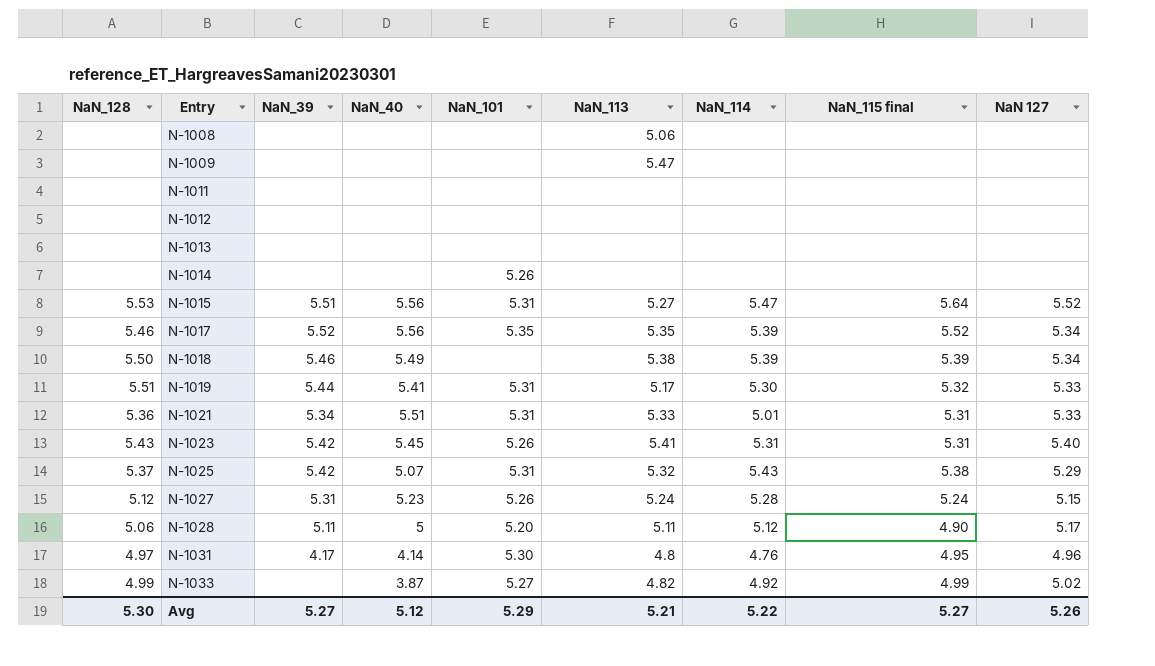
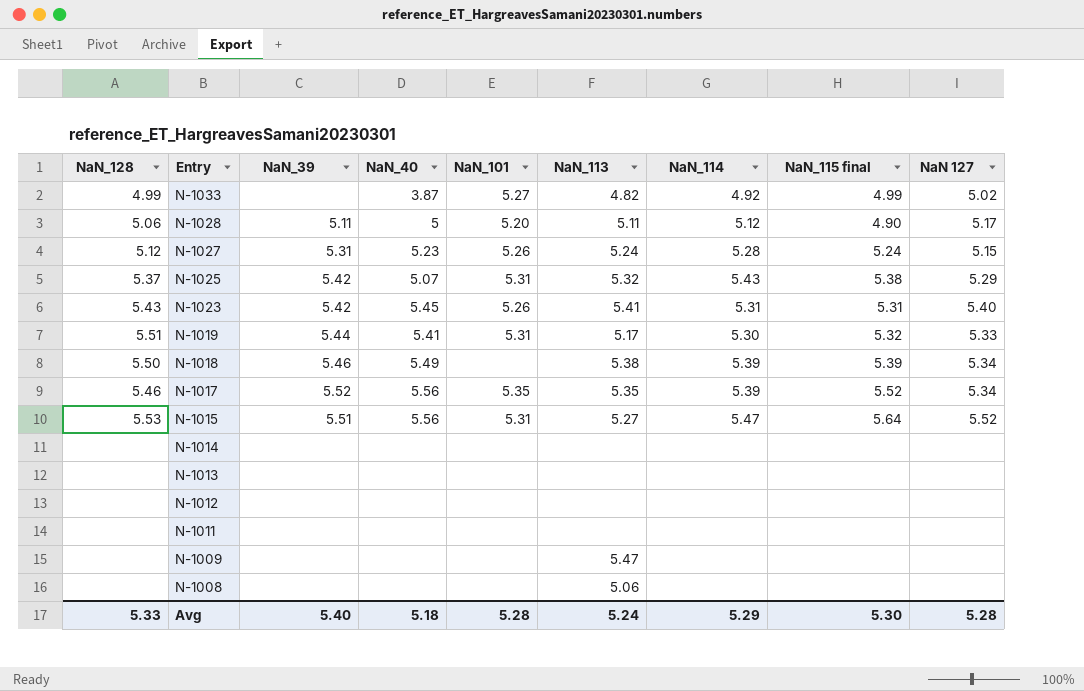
row order: Entry ascending -> Entry descending
row N-1021: 5.36 | 5.34 | 5.51 | 5.31 | 5.33 | 5.01 | 5.31 | 5.33 -> none
row N-1031: 4.97 | 4.17 | 4.14 | 5.30 | 4.8 | 4.76 | 4.95 | 4.96 -> none
N-1014 | NaN_101: 5.26 -> none
Avg | NaN_128: 5.30 -> 5.33
Avg | NaN_39: 5.27 -> 5.40
Avg | NaN_40: 5.12 -> 5.18
Avg | NaN_101: 5.29 -> 5.28
Avg | NaN_113: 5.21 -> 5.24
Avg | NaN_114: 5.22 -> 5.29
Avg | NaN_115 final: 5.27 -> 5.30
Avg | NaN 127: 5.26 -> 5.28

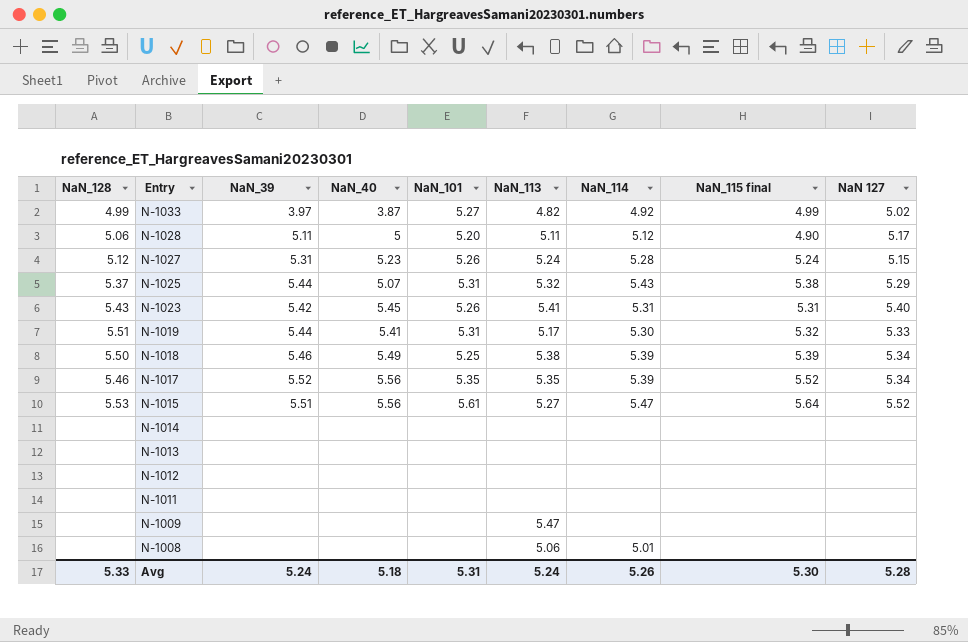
N-1033 | NaN_39: none -> 3.97
N-1025 | NaN_39: 5.42 -> 5.44
N-1018 | NaN_101: none -> 5.25
N-1015 | NaN_101: 5.31 -> 5.61
N-1008 | NaN_114: none -> 5.01
Avg | NaN_39: 5.40 -> 5.24
Avg | NaN_101: 5.28 -> 5.31
Avg | NaN_114: 5.29 -> 5.26

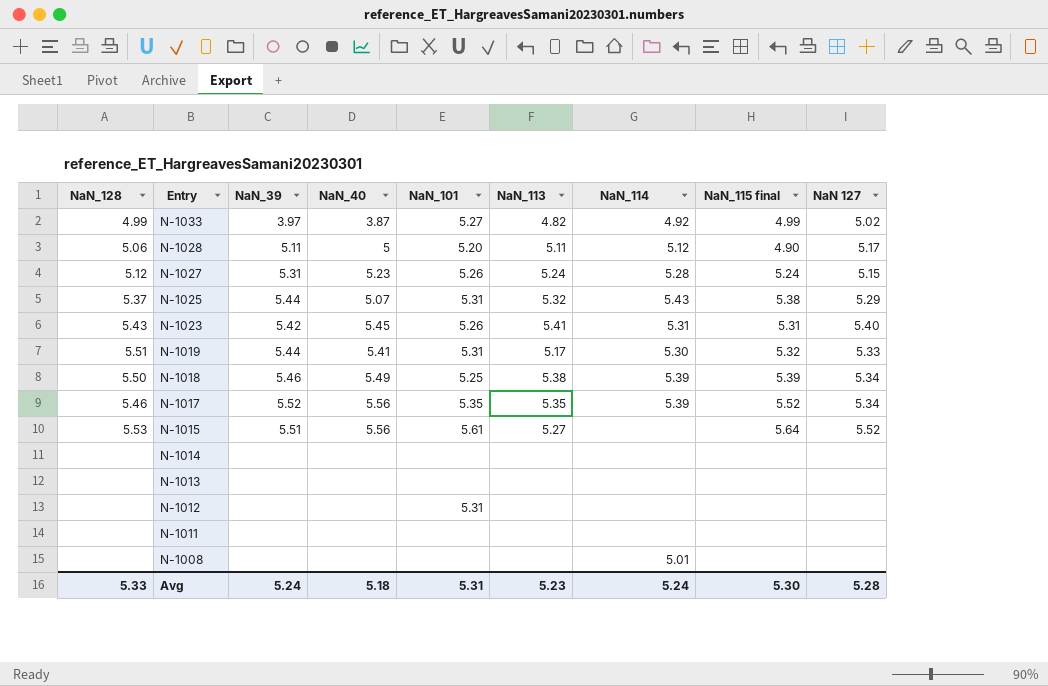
row N-1009: none | none | none | none | 5.47 | none | none | none -> none
N-1015 | NaN_114: 5.47 -> none
N-1012 | NaN_101: none -> 5.31
N-1008 | NaN_113: 5.06 -> none
Avg | NaN_113: 5.24 -> 5.23
Avg | NaN_114: 5.26 -> 5.24

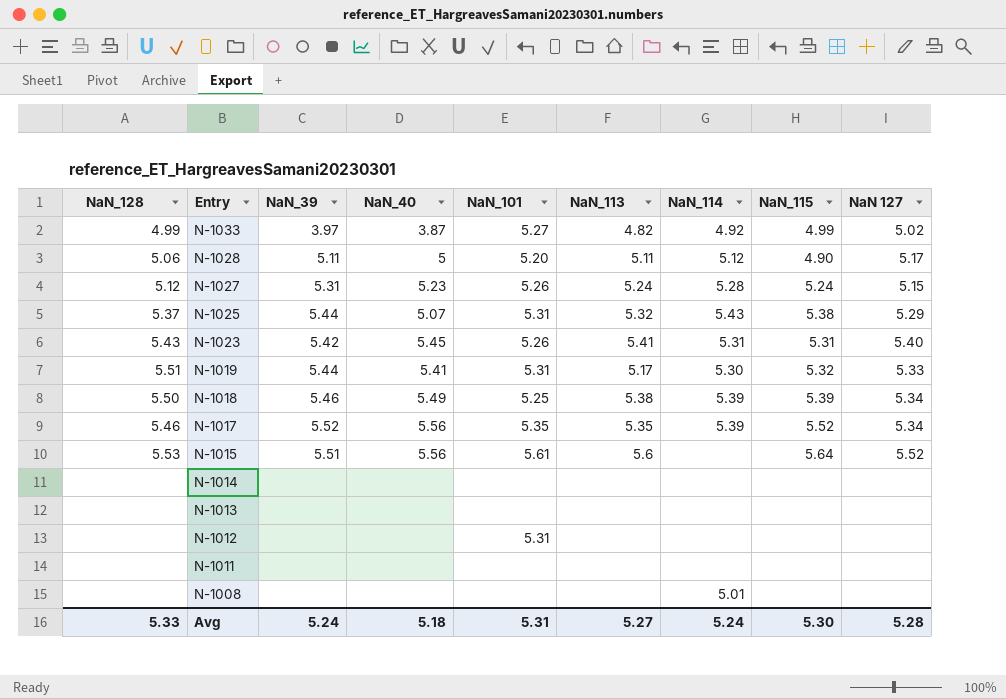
column name: NaN_115 final -> NaN_115
N-1015 | NaN_113: 5.27 -> 5.6
Avg | NaN_113: 5.23 -> 5.27

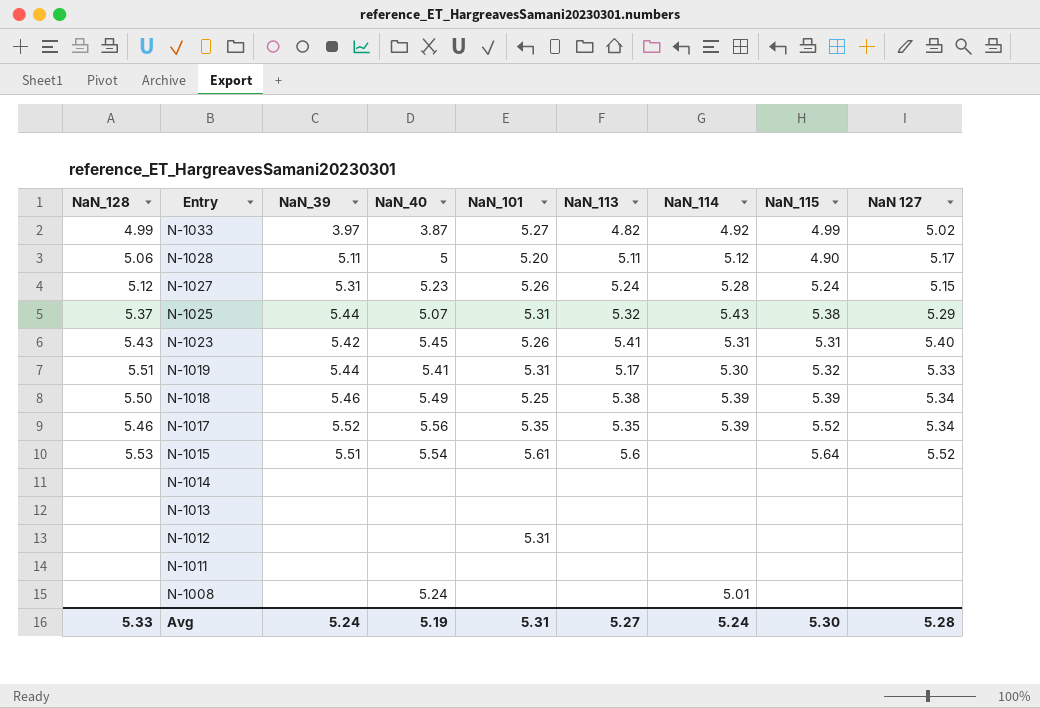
N-1015 | NaN_40: 5.56 -> 5.54
N-1008 | NaN_40: none -> 5.24
Avg | NaN_40: 5.18 -> 5.19

